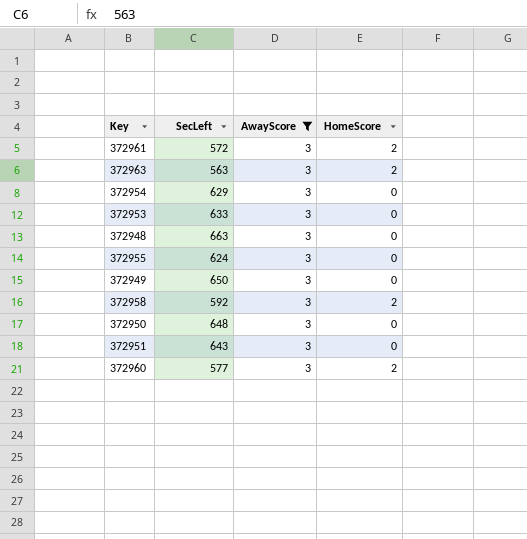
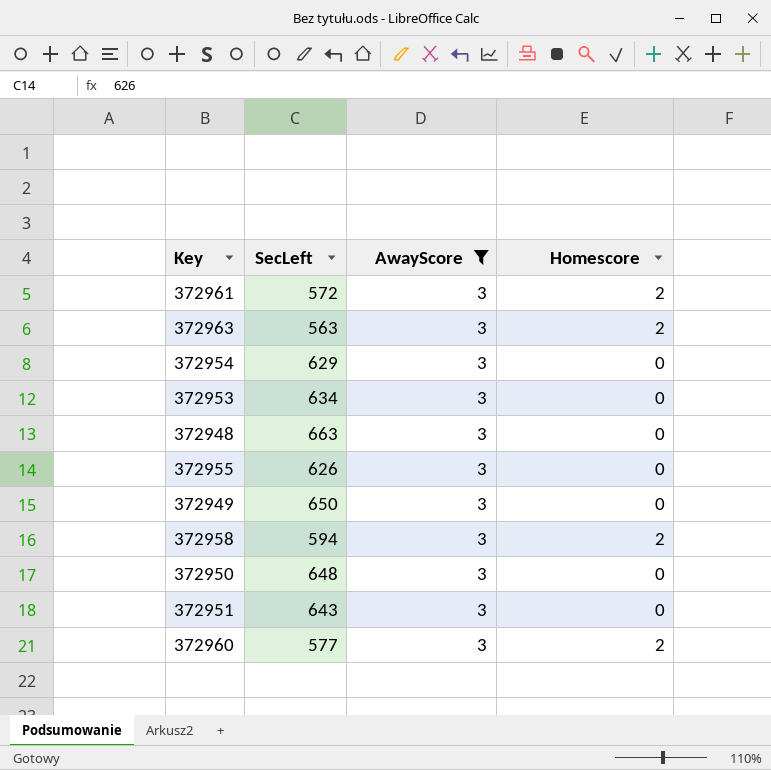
column name: HomeScore -> Homescore
372953 | SecLeft: 633 -> 634
372955 | SecLeft: 624 -> 626
372958 | SecLeft: 592 -> 594

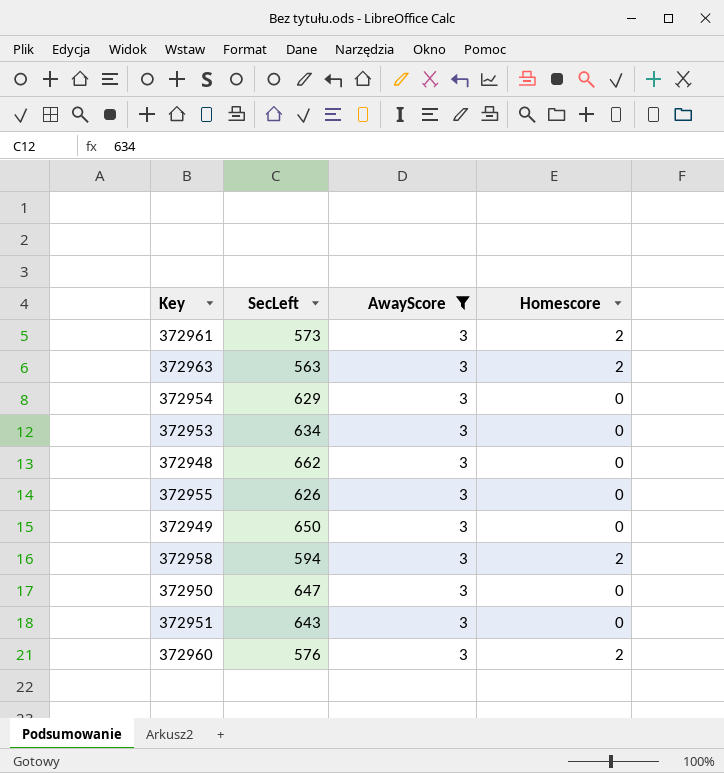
372961 | SecLeft: 572 -> 573
372948 | SecLeft: 663 -> 662
372950 | SecLeft: 648 -> 647
372960 | SecLeft: 577 -> 576

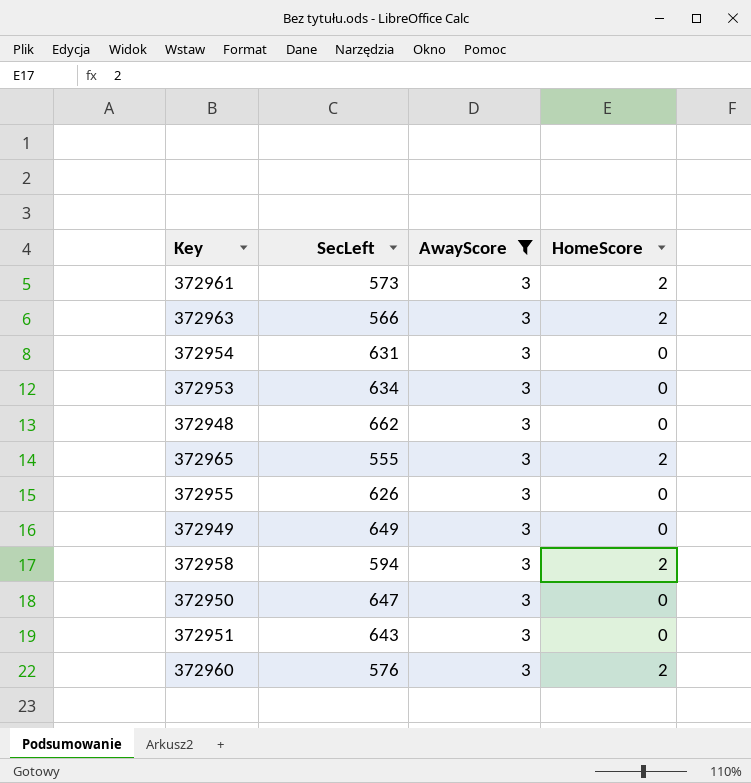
column name: Homescore -> HomeScore
372963 | SecLeft: 563 -> 566
372954 | SecLeft: 629 -> 631
row 372965: none -> 555 | 3 | 2
372949 | SecLeft: 650 -> 649

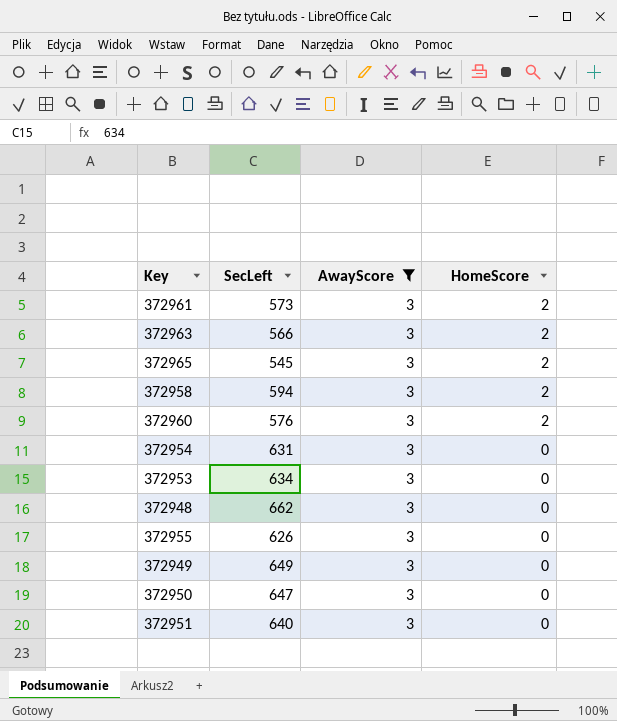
row order: none -> HomeScore descending
372965 | SecLeft: 555 -> 545
372951 | SecLeft: 643 -> 640

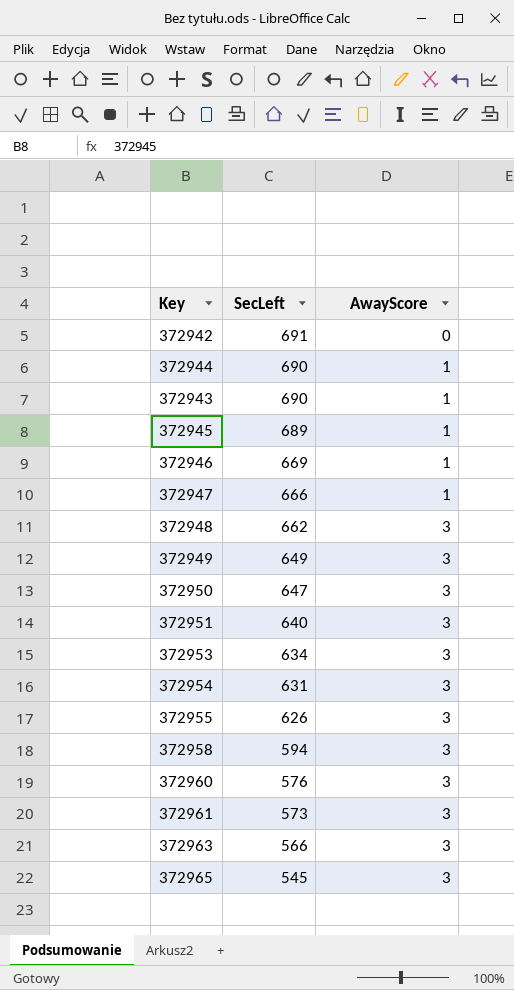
filter: AwayScore = 3 -> none
row order: HomeScore descending -> SecLeft descending
column HomeScore | position: 4 -> none

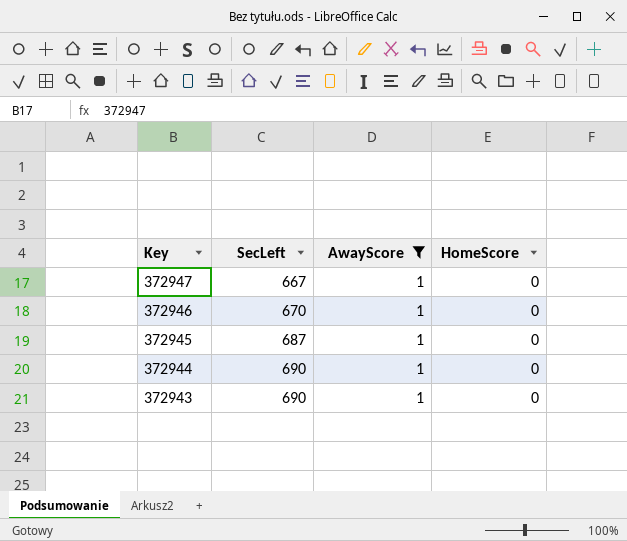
filter: none -> AwayScore = 1
row order: SecLeft descending -> Key descending
column HomeScore | position: none -> 4
372947 | SecLeft: 666 -> 667
372946 | SecLeft: 669 -> 670
372945 | SecLeft: 689 -> 687

